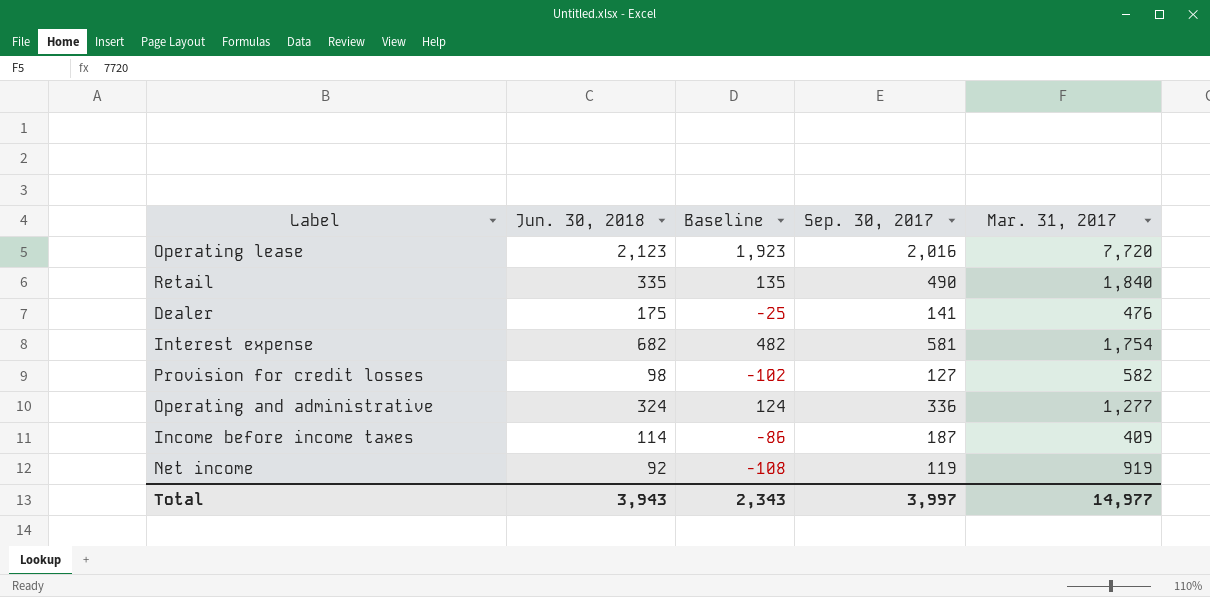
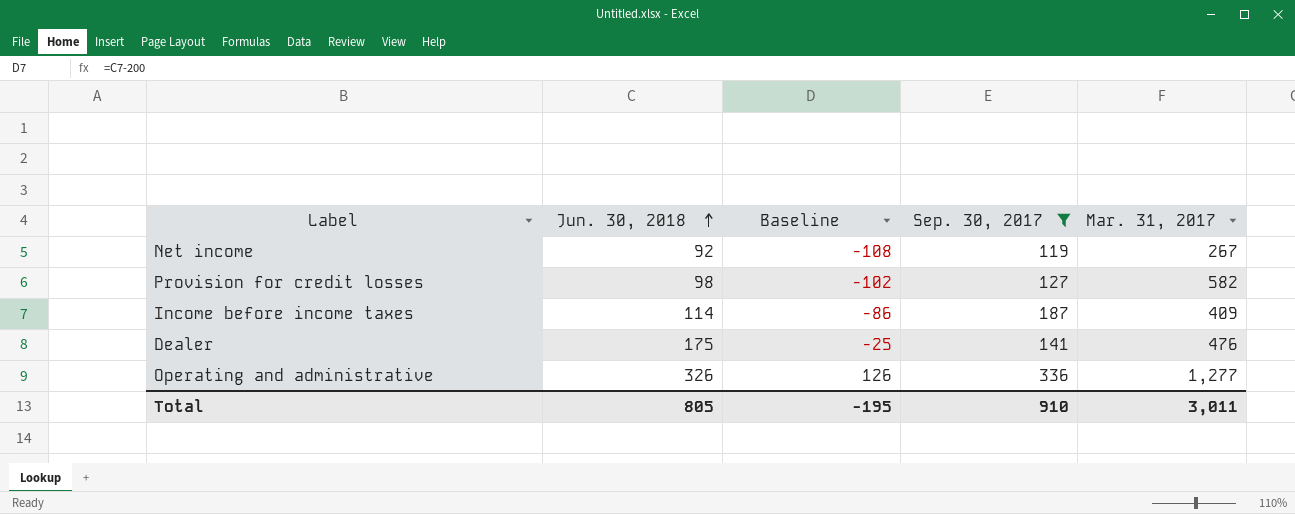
filter: none -> Sep. 30, 2017 <= 336
row order: none -> Jun. 30, 2018 ascending
Net income | Mar. 31, 2017: 919 -> 267
Operating and administrative | Jun. 30, 2018: 324 -> 326
Operating and administrative | Baseline: 124 -> 126
Total | Jun. 30, 2018: 3,943 -> 805
Total | Baseline: 2,343 -> -195
Total | Sep. 30, 2017: 3,997 -> 910
Total | Mar. 31, 2017: 14,977 -> 3,011

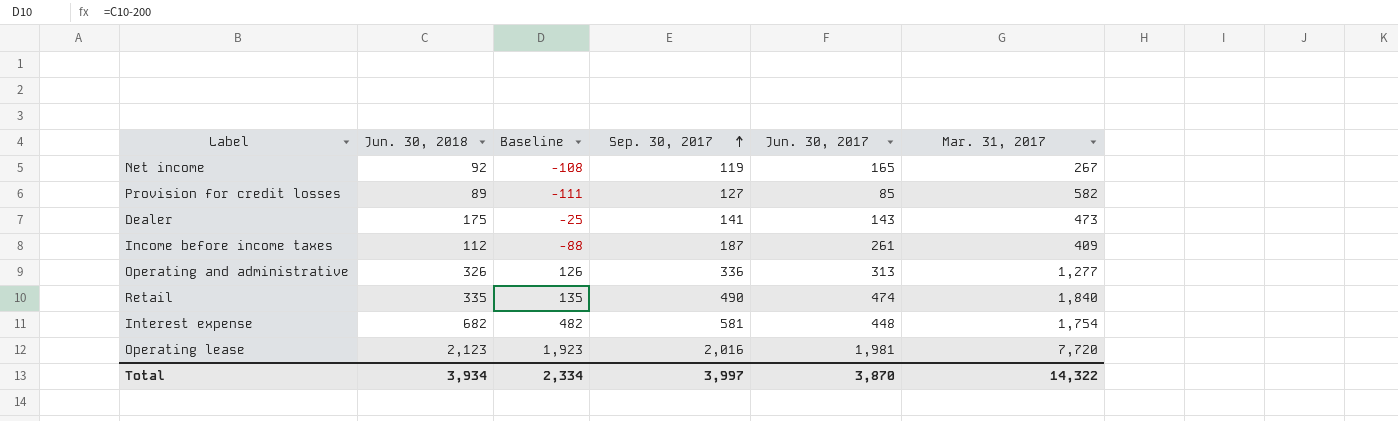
filter: Sep. 30, 2017 <= 336 -> none
row order: Jun. 30, 2018 ascending -> Sep. 30, 2017 ascending
column Jun. 30, 2017 | position: none -> 5
Provision for credit losses | Jun. 30, 2018: 98 -> 89
Provision for credit losses | Baseline: -102 -> -111
Dealer | Mar. 31, 2017: 476 -> 473
Income before income taxes | Jun. 30, 2018: 114 -> 112
Income before income taxes | Baseline: -86 -> -88
Total | Jun. 30, 2018: 805 -> 3,934
Total | Baseline: -195 -> 2,334
Total | Sep. 30, 2017: 910 -> 3,997
Total | Mar. 31, 2017: 3,011 -> 14,322

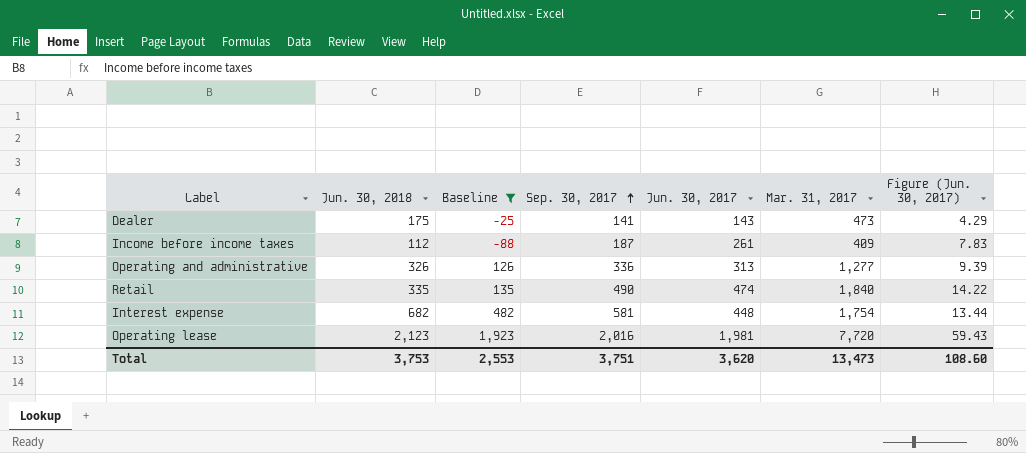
filter: none -> Baseline >= -88
column Figure (Jun. 30, 2017) | formula: none -> [Jun. 30, 2017] * 0.03
Total | Jun. 30, 2018: 3,934 -> 3,753
Total | Baseline: 2,334 -> 2,553
Total | Sep. 30, 2017: 3,997 -> 3,751
Total | Jun. 30, 2017: 3,870 -> 3,620
Total | Mar. 31, 2017: 14,322 -> 13,473

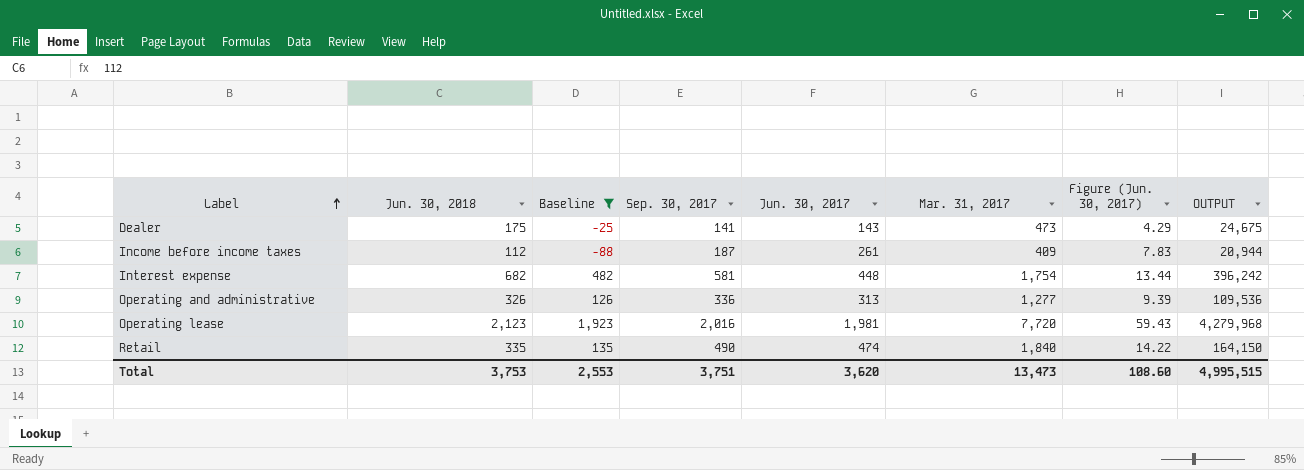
row order: Sep. 30, 2017 ascending -> Label ascending
column OUTPUT | formula: none -> [Jun. 30, 2018] * [Sep. 30, 2017]

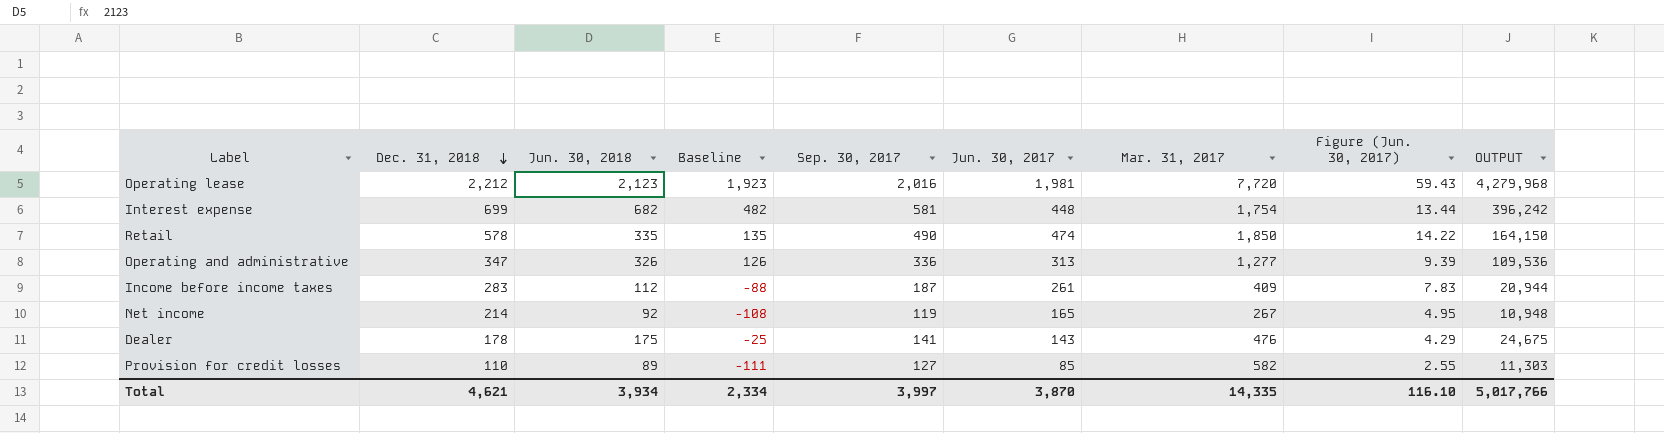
filter: Baseline >= -88 -> none
row order: Label ascending -> Dec. 31, 2018 descending
column Dec. 31, 2018 | position: none -> 2
Retail | Mar. 31, 2017: 1,840 -> 1,850
Dealer | Mar. 31, 2017: 473 -> 476
Total | Jun. 30, 2018: 3,753 -> 3,934
Total | Baseline: 2,553 -> 2,334
Total | Sep. 30, 2017: 3,751 -> 3,997
Total | Jun. 30, 2017: 3,620 -> 3,870
Total | Mar. 31, 2017: 13,473 -> 14,335
Total | Figure (Jun. 30, 2017): 108.60 -> 116.10
Total | OUTPUT: 4,995,515 -> 5,017,766

